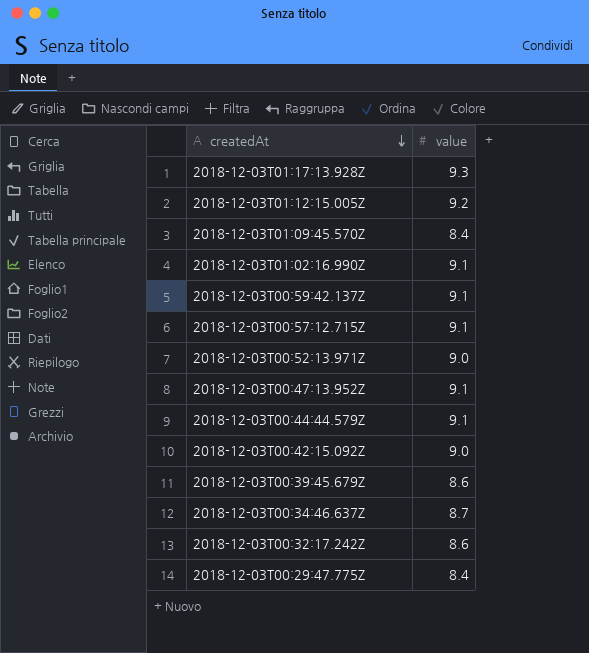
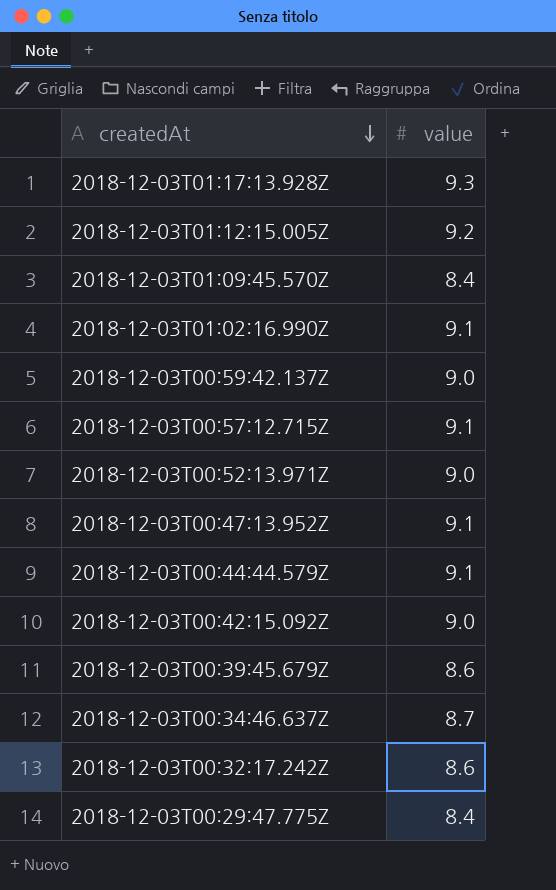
2018-12-03T00:59:42.137Z | value: 9.1 -> 9.0

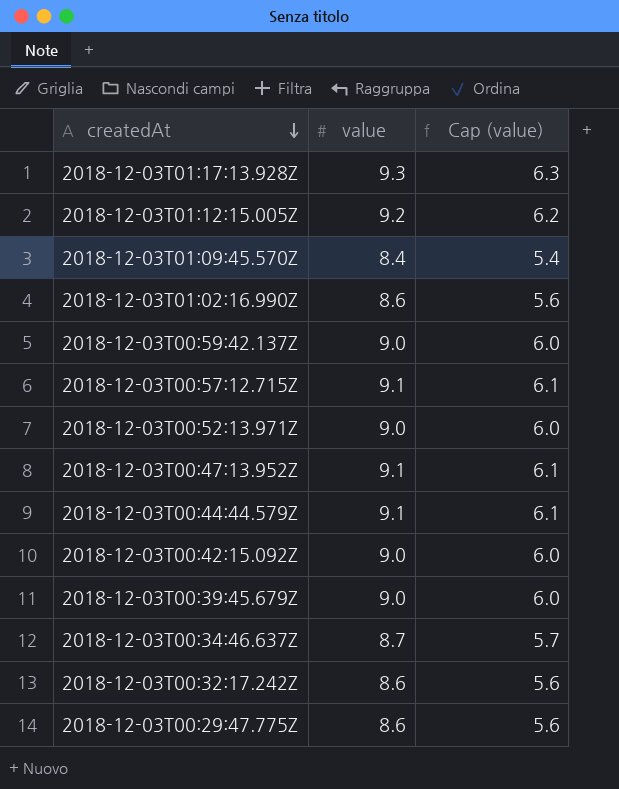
column Cap (value) | formula: none -> [value] - 3
2018-12-03T01:02:16.990Z | value: 9.1 -> 8.6
2018-12-03T00:39:45.679Z | value: 8.6 -> 9.0
2018-12-03T00:29:47.775Z | value: 8.4 -> 8.6

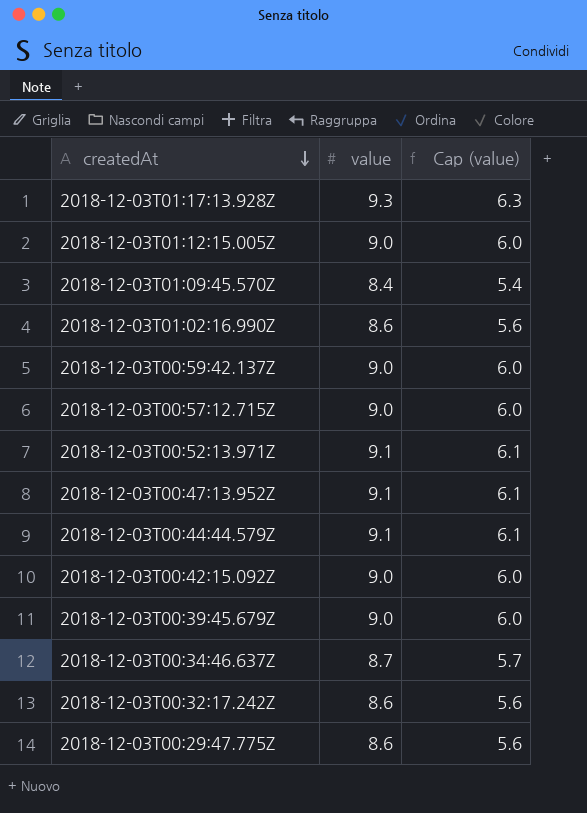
2018-12-03T01:12:15.005Z | value: 9.2 -> 9.0
2018-12-03T01:12:15.005Z | Cap (value): 6.2 -> 6.0
2018-12-03T00:57:12.715Z | value: 9.1 -> 9.0
2018-12-03T00:57:12.715Z | Cap (value): 6.1 -> 6.0
2018-12-03T00:52:13.971Z | value: 9.0 -> 9.1
2018-12-03T00:52:13.971Z | Cap (value): 6.0 -> 6.1

